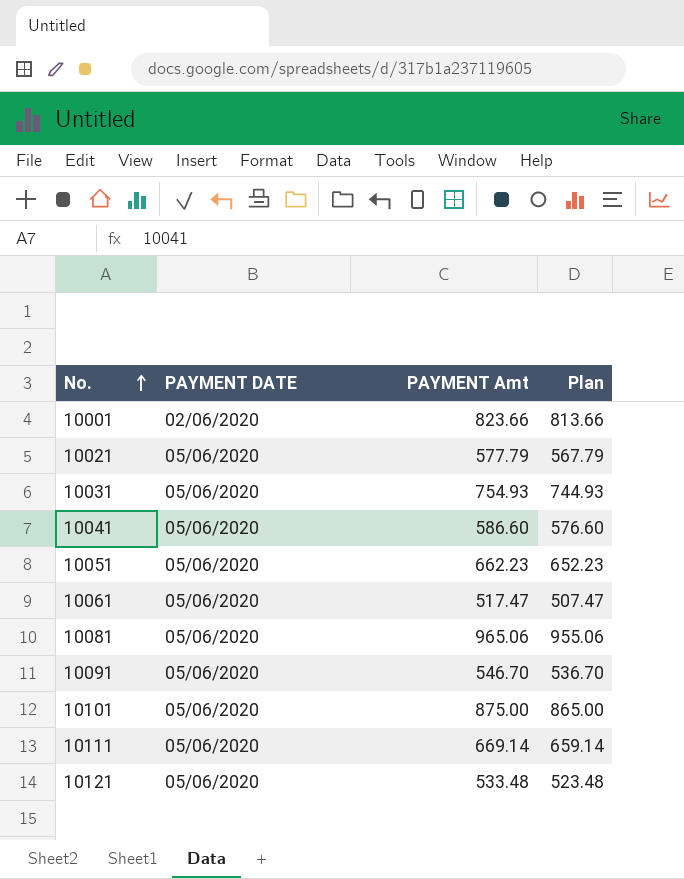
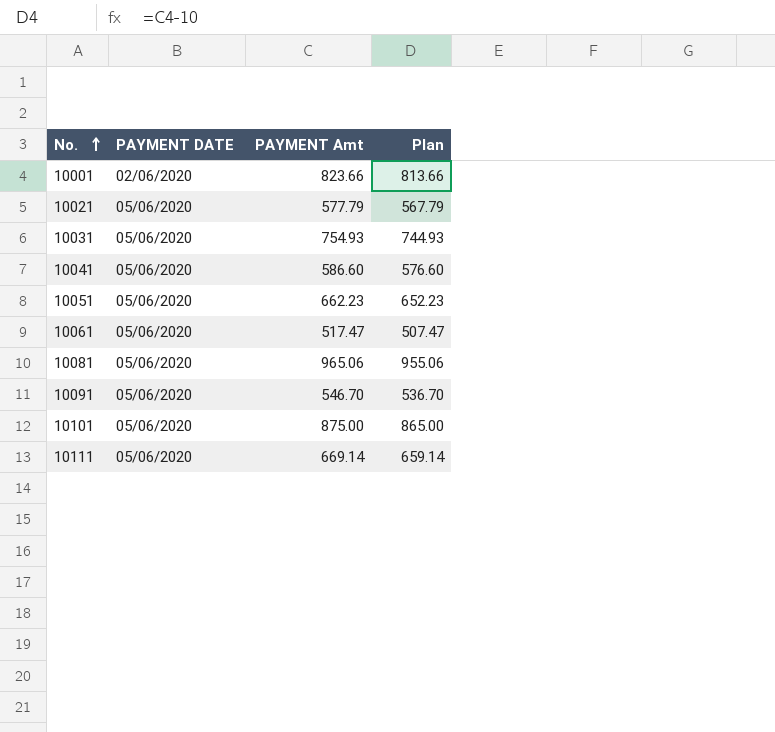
row 10121: 05/06/2020 | 533.48 | 523.48 -> none

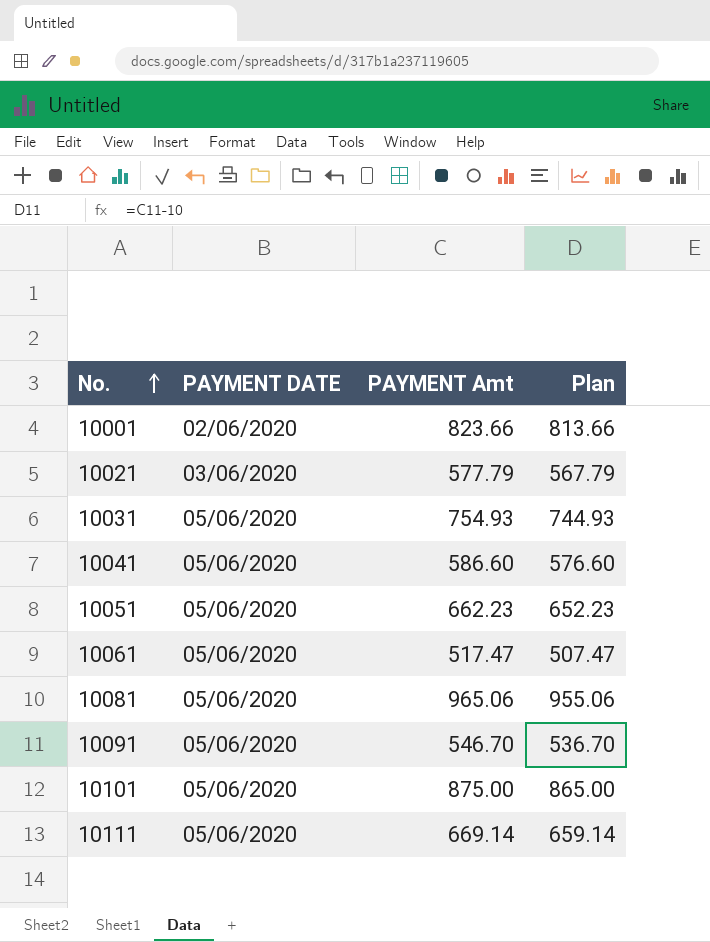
10021 | PAYMENT DATE: 05/06/2020 -> 03/06/2020

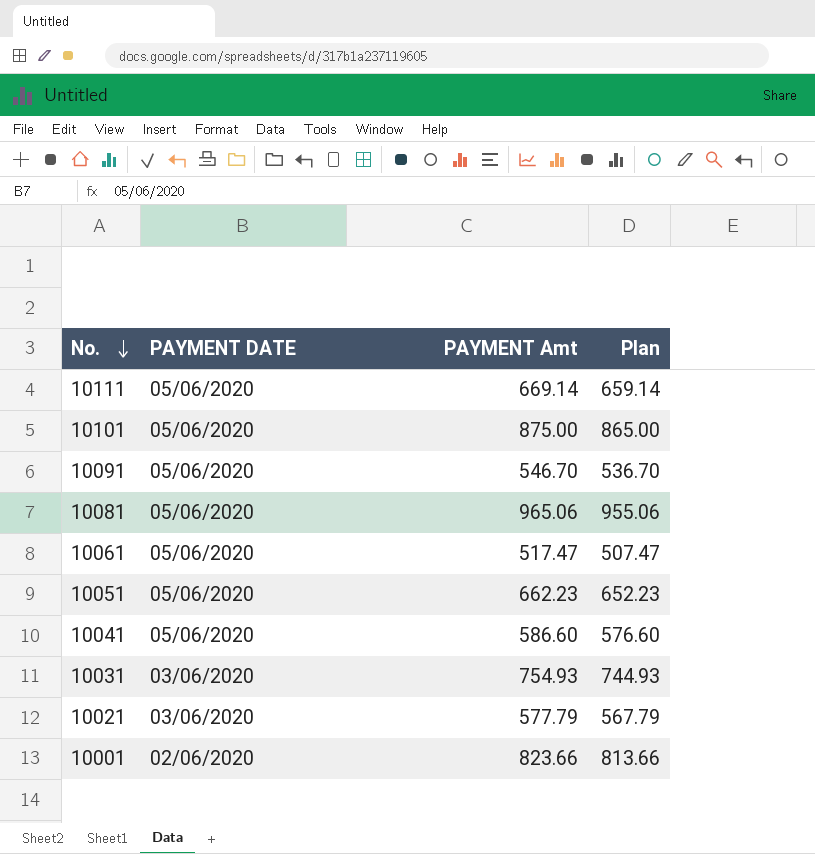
row order: No. ascending -> No. descending
10031 | PAYMENT DATE: 05/06/2020 -> 03/06/2020

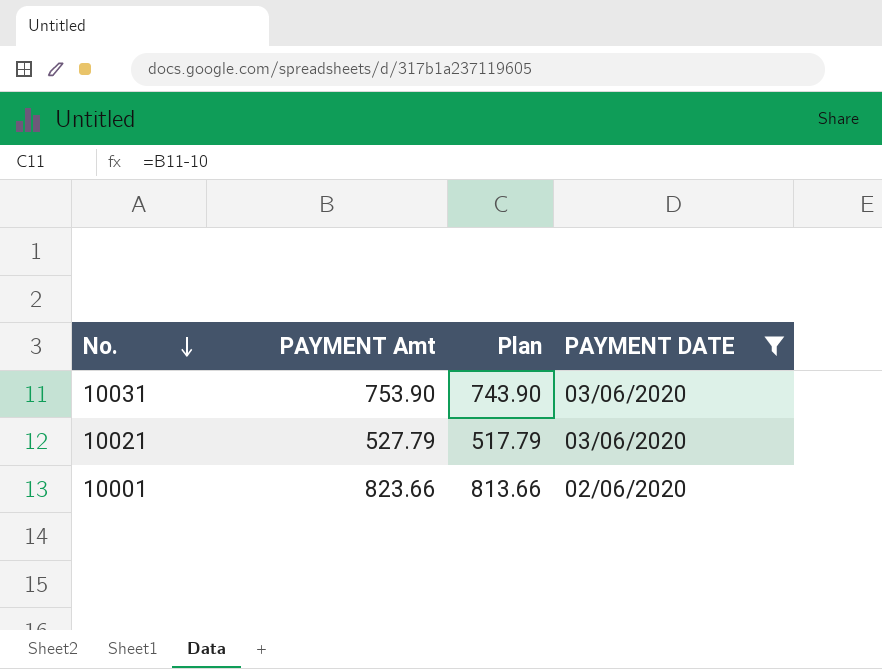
filter: none -> PAYMENT DATE != 05/06/2020
column PAYMENT DATE | position: 2 -> 4
10031 | PAYMENT Amt: 754.93 -> 753.90
10031 | Plan: 744.93 -> 743.90
10021 | PAYMENT Amt: 577.79 -> 527.79
10021 | Plan: 567.79 -> 517.79

